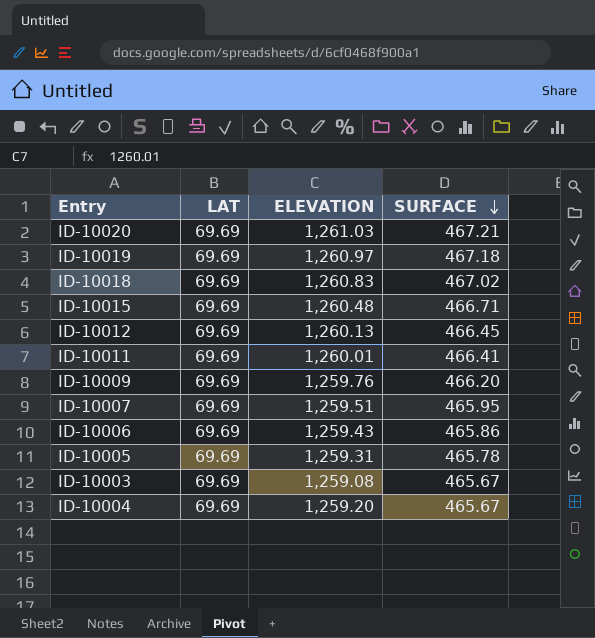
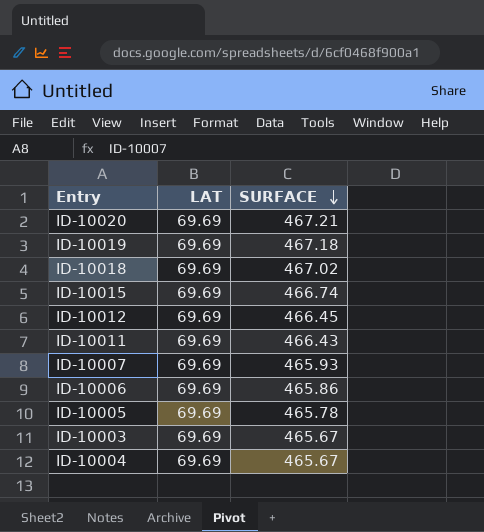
column ELEVATION | position: 3 -> none
row ID-10009: 69.69 | 1,259.76 | 466.20 -> none
ID-10015 | SURFACE: 466.71 -> 466.74
ID-10011 | SURFACE: 466.41 -> 466.43
ID-10007 | SURFACE: 465.95 -> 465.93

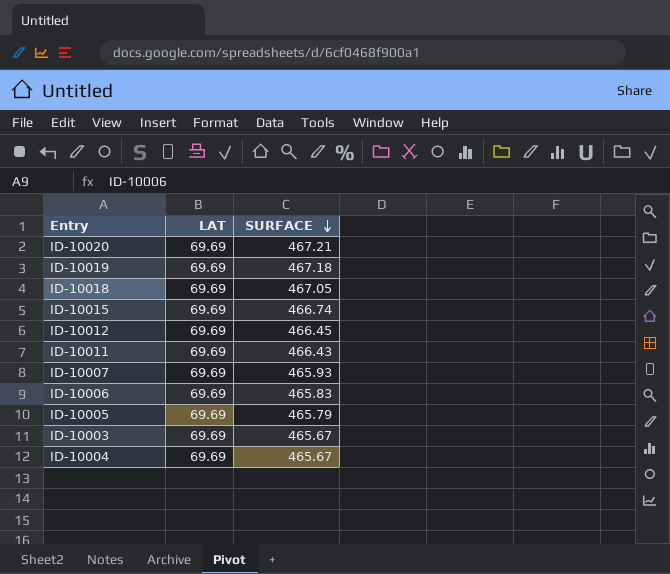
ID-10018 | SURFACE: 467.02 -> 467.05
ID-10006 | SURFACE: 465.86 -> 465.83
ID-10005 | SURFACE: 465.78 -> 465.79

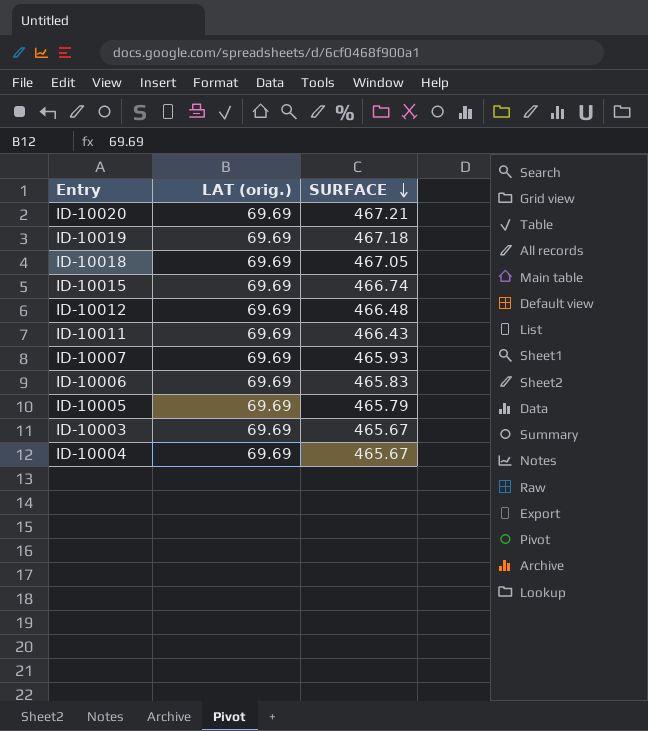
column name: LAT -> LAT (orig.)
ID-10012 | SURFACE: 466.45 -> 466.48

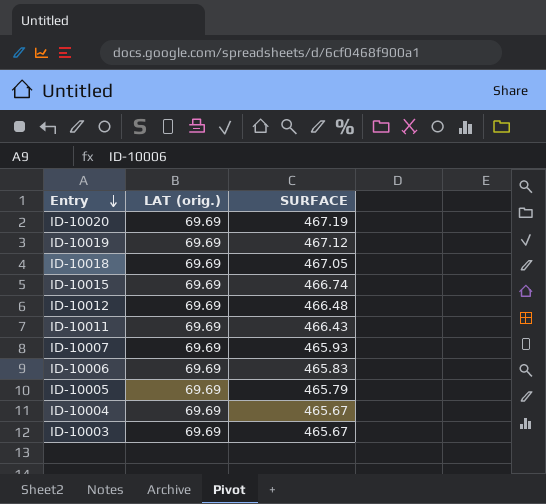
row order: SURFACE descending -> Entry descending
ID-10020 | SURFACE: 467.21 -> 467.19
ID-10019 | SURFACE: 467.18 -> 467.12

